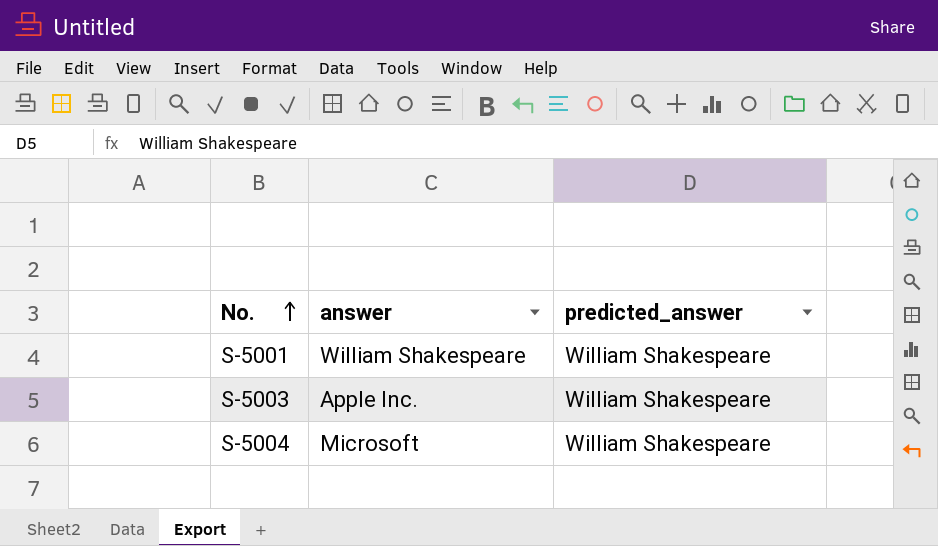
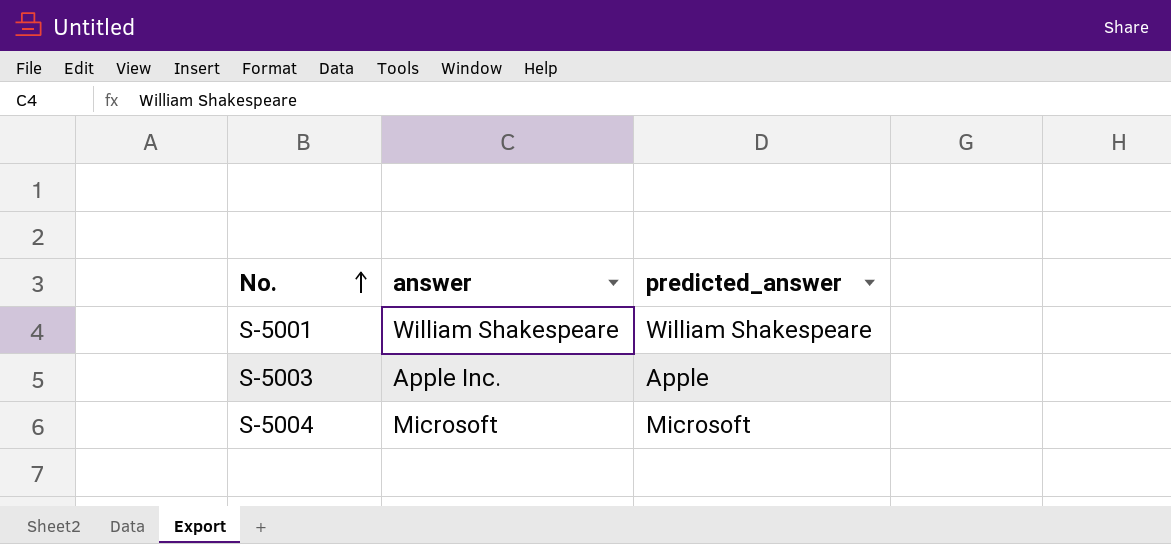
S-5003 | predicted_answer: William Shakespeare -> Apple
S-5004 | predicted_answer: William Shakespeare -> Microsoft

